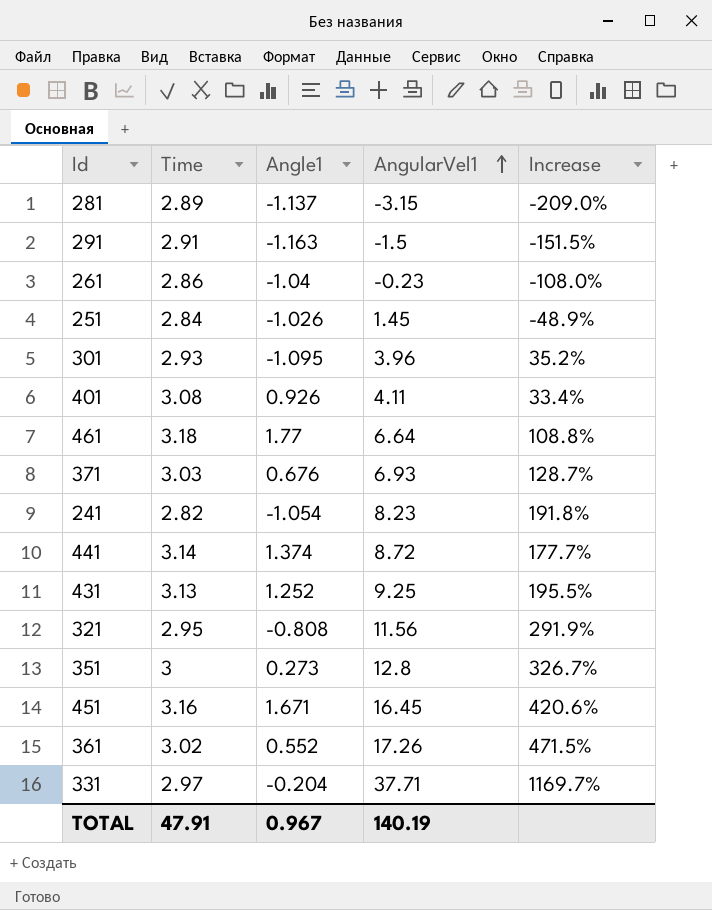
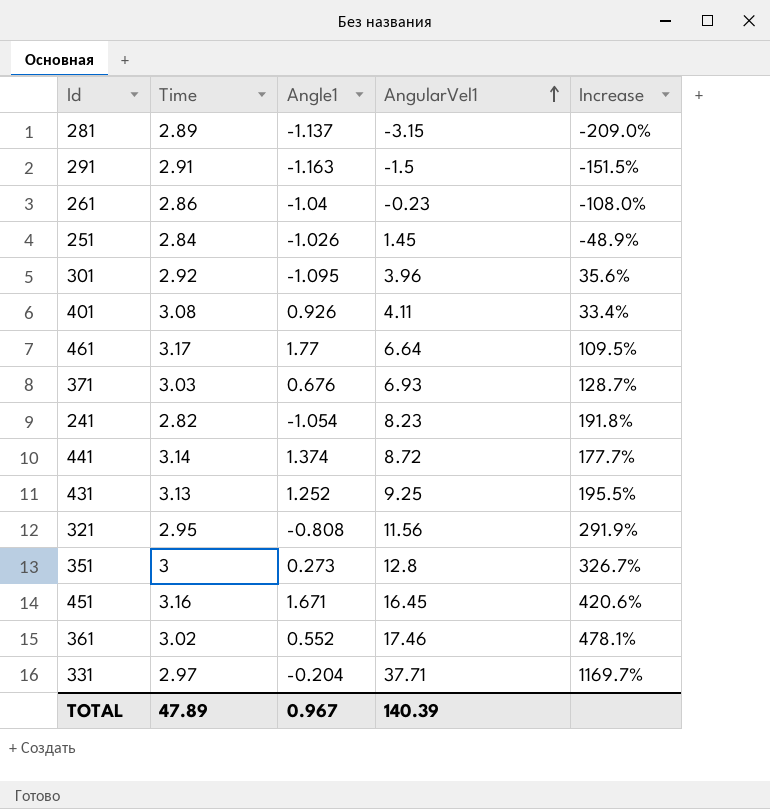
301 | Time: 2.93 -> 2.92
301 | Increase: 35.2% -> 35.6%
461 | Time: 3.18 -> 3.17
461 | Increase: 108.8% -> 109.5%
361 | AngularVel1: 17.26 -> 17.46
361 | Increase: 471.5% -> 478.1%
TOTAL | Time: 47.91 -> 47.89
TOTAL | AngularVel1: 140.19 -> 140.39

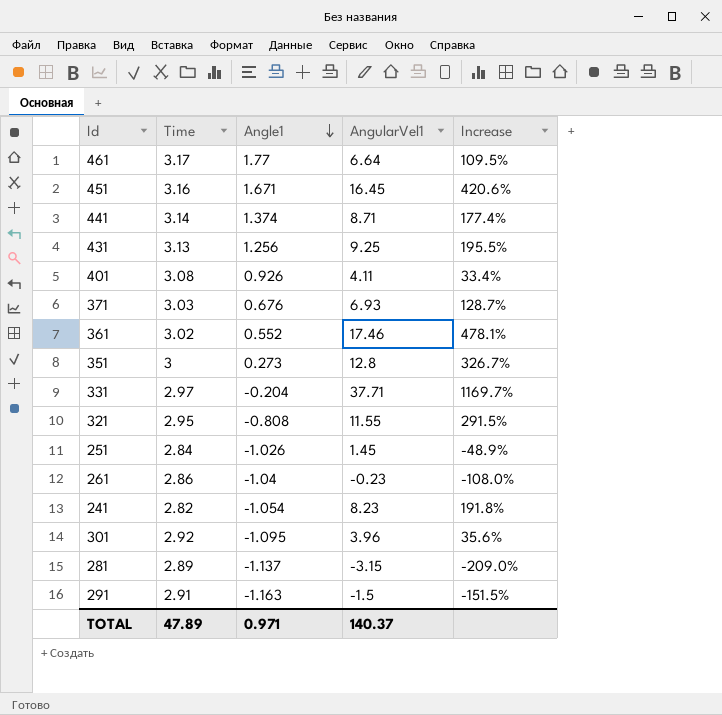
row order: AngularVel1 ascending -> Angle1 descending
441 | AngularVel1: 8.72 -> 8.71
441 | Increase: 177.7% -> 177.4%
431 | Angle1: 1.252 -> 1.256
321 | AngularVel1: 11.56 -> 11.55
321 | Increase: 291.9% -> 291.5%
TOTAL | Angle1: 0.967 -> 0.971
TOTAL | AngularVel1: 140.39 -> 140.37

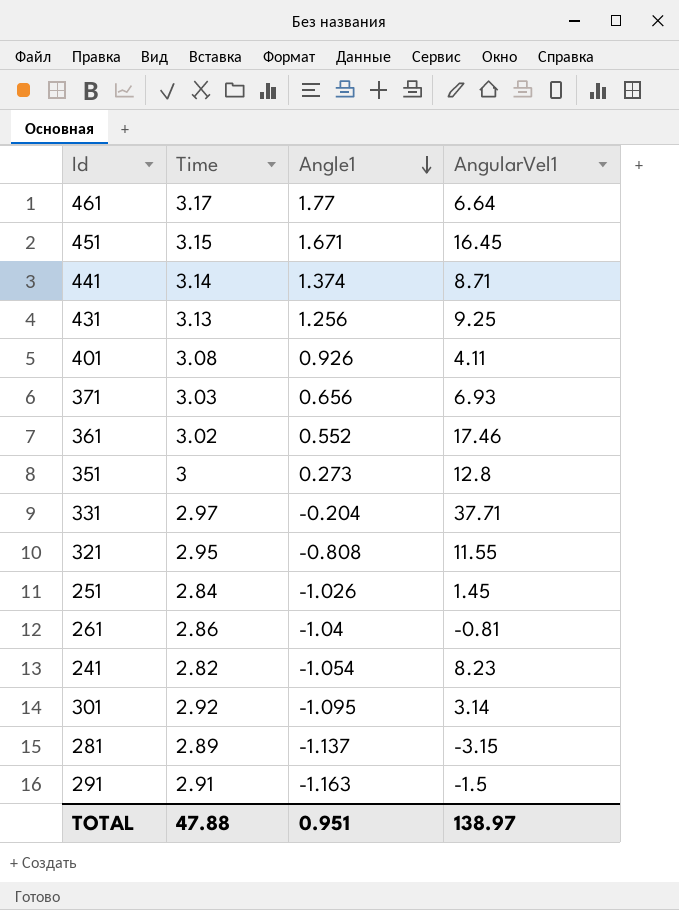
column Increase | formula: ([AngularVel1] - [Time]) / [Time] -> none
451 | Time: 3.16 -> 3.15
371 | Angle1: 0.676 -> 0.656
261 | AngularVel1: -0.23 -> -0.81
301 | AngularVel1: 3.96 -> 3.14
TOTAL | Time: 47.89 -> 47.88
TOTAL | Angle1: 0.971 -> 0.951
TOTAL | AngularVel1: 140.37 -> 138.97

